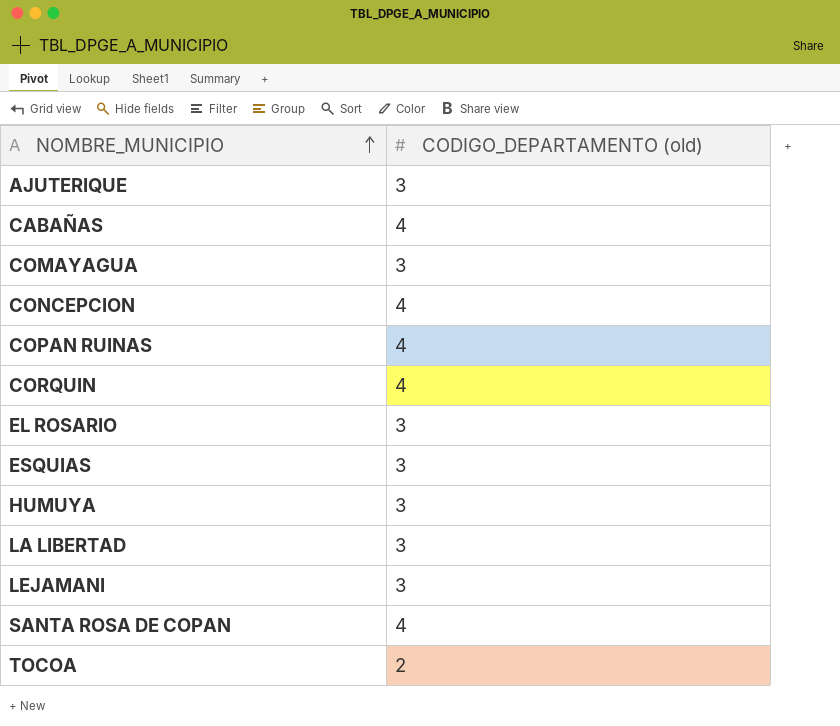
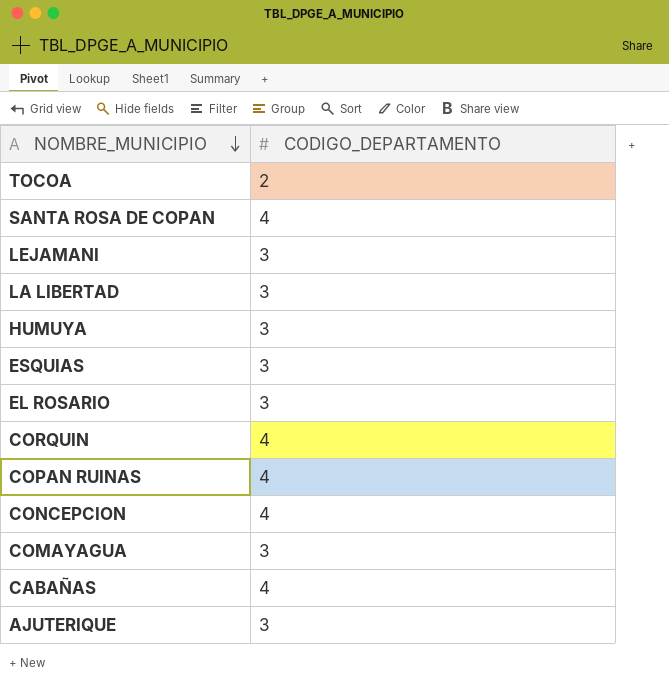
row order: NOMBRE_MUNICIPIO ascending -> NOMBRE_MUNICIPIO descending
column name: CODIGO_DEPARTAMENTO (old) -> CODIGO_DEPARTAMENTO

